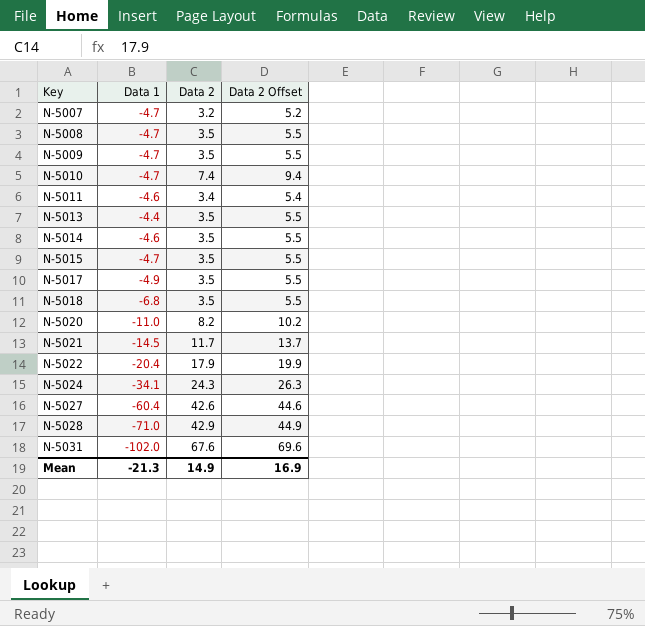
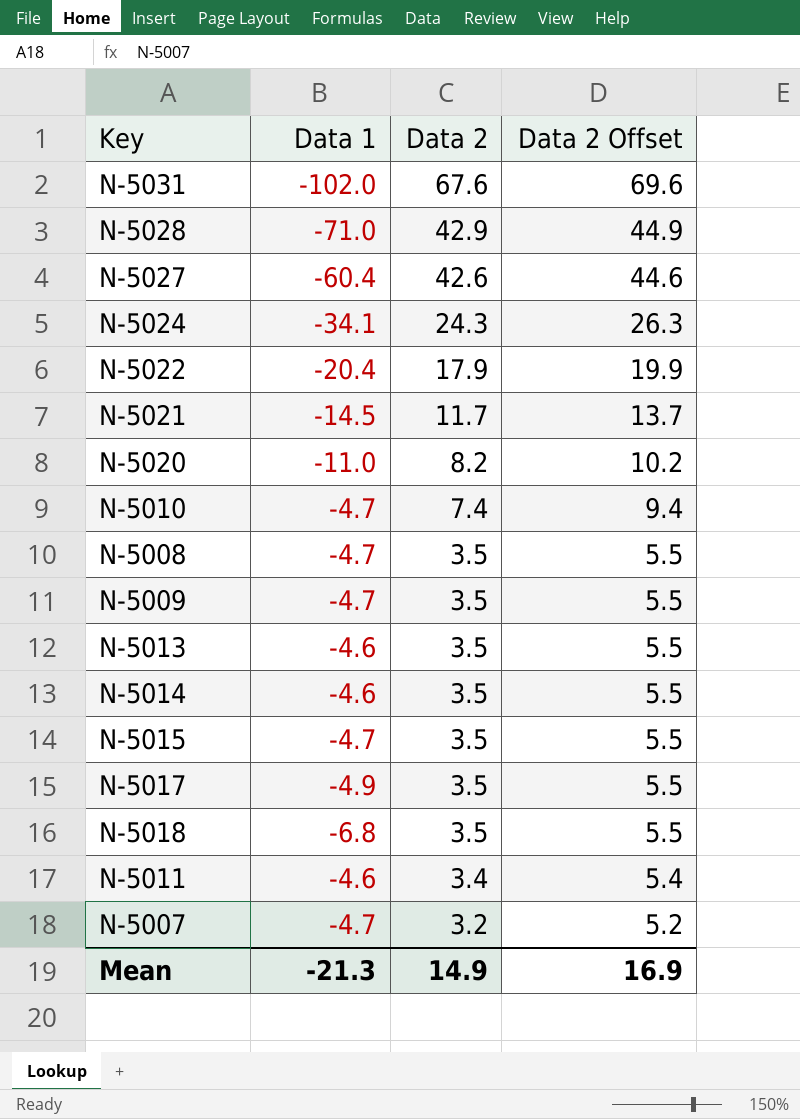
row order: Key ascending -> Data 2 descending
N-5013 | Data 1: -4.4 -> -4.6

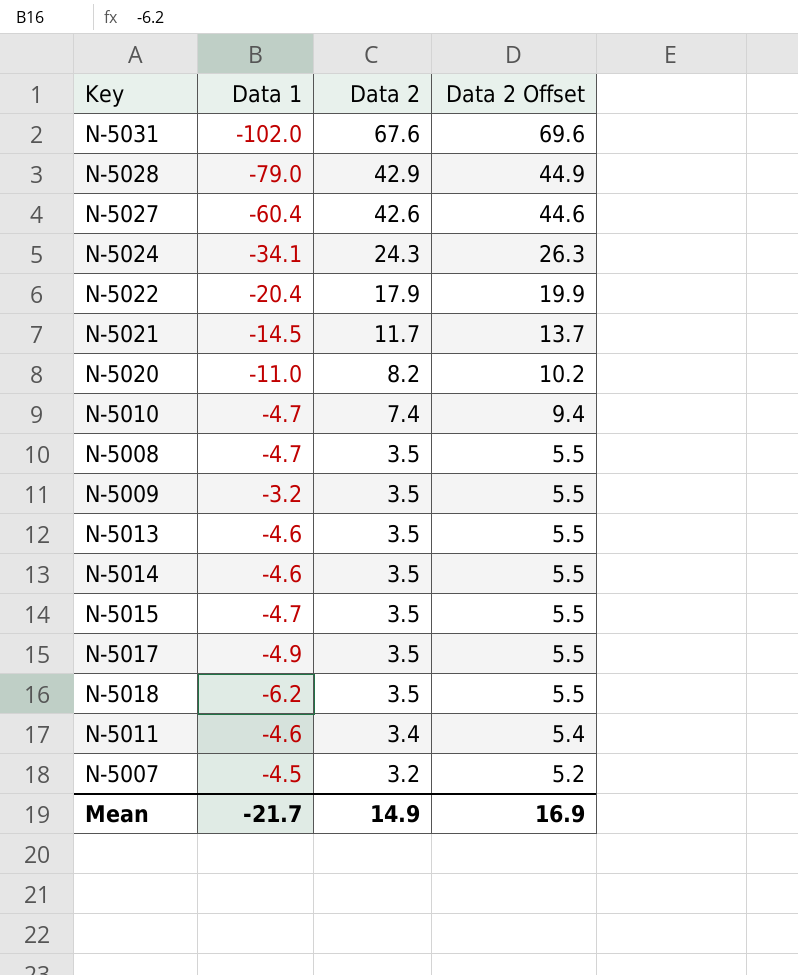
N-5028 | Data 1: -71.0 -> -79.0
N-5009 | Data 1: -4.7 -> -3.2
N-5018 | Data 1: -6.8 -> -6.2
N-5007 | Data 1: -4.7 -> -4.5
Mean | Data 1: -21.3 -> -21.7

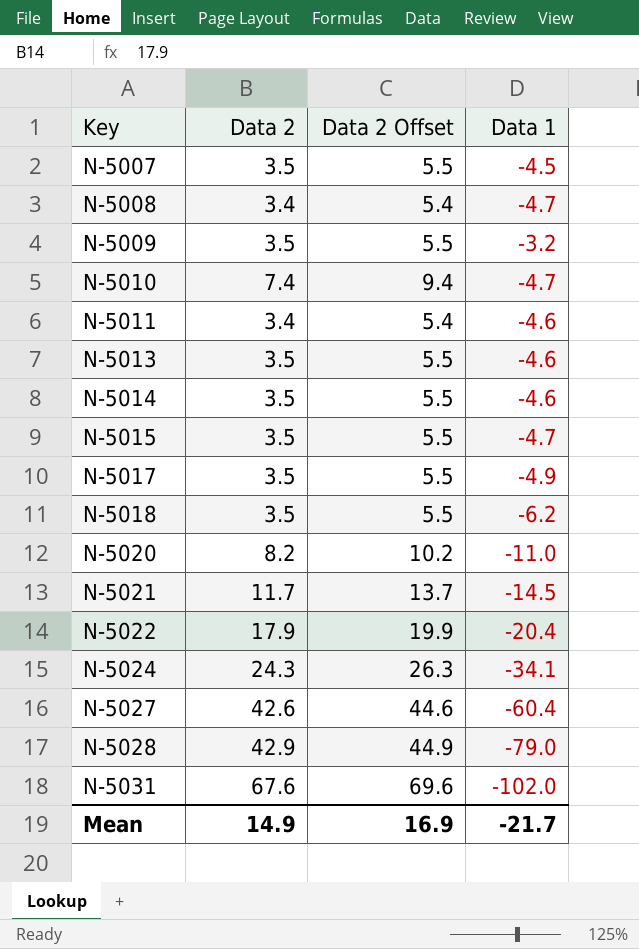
row order: Data 2 descending -> Key ascending
column Data 1 | position: 2 -> 4
N-5007 | Data 2: 3.2 -> 3.5
N-5007 | Data 2 Offset: 5.2 -> 5.5
N-5008 | Data 2: 3.5 -> 3.4
N-5008 | Data 2 Offset: 5.5 -> 5.4

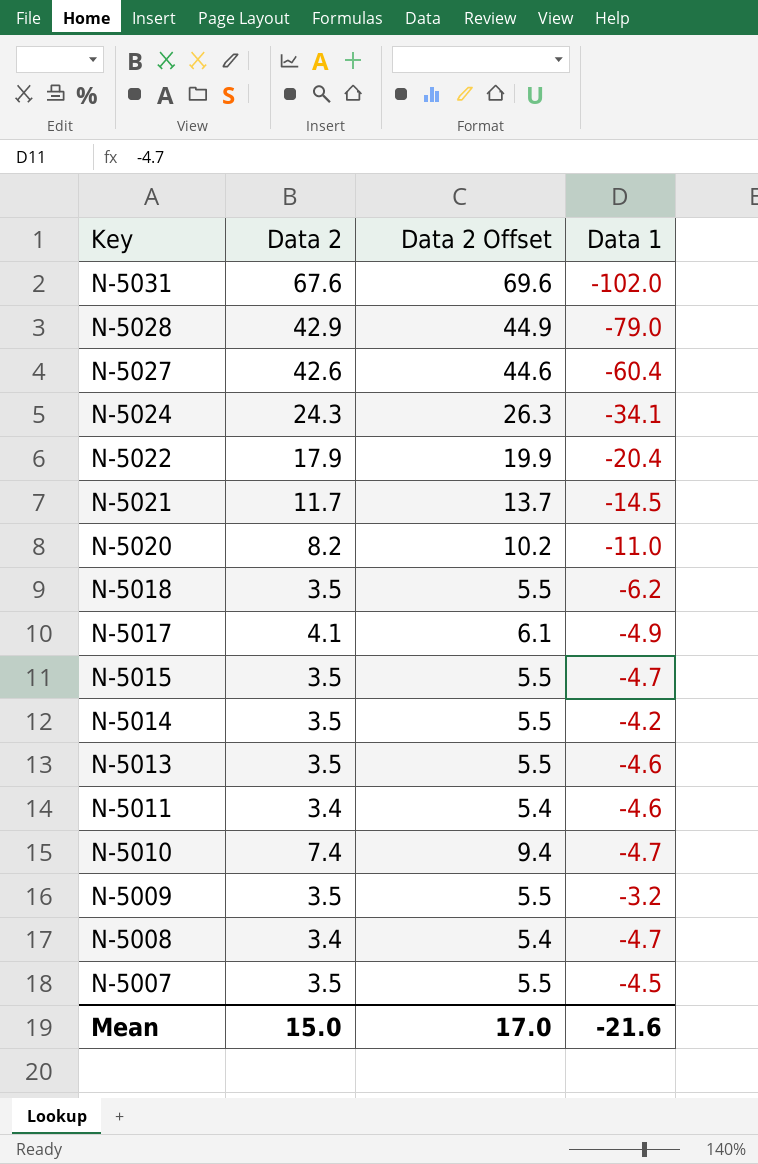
row order: Key ascending -> Key descending
N-5017 | Data 2: 3.5 -> 4.1
N-5017 | Data 2 Offset: 5.5 -> 6.1
N-5014 | Data 1: -4.6 -> -4.2
Mean | Data 2: 14.9 -> 15.0
Mean | Data 2 Offset: 16.9 -> 17.0
Mean | Data 1: -21.7 -> -21.6

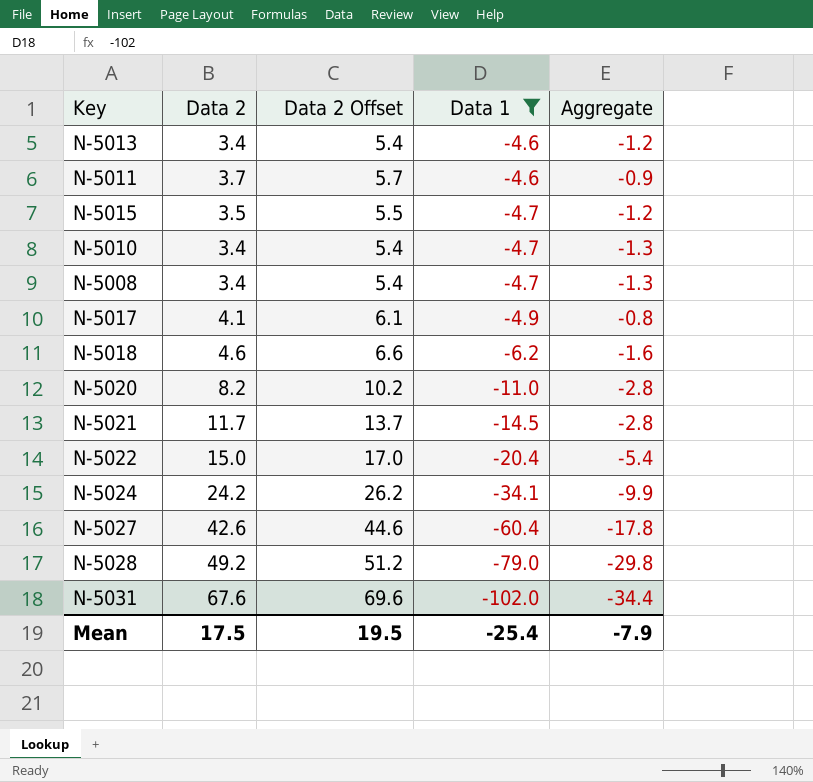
filter: none -> Data 1 <= -4.6
row order: Key descending -> Data 1 descending
column Aggregate | formula: none -> [Data 2] + [Data 1]
N-5013 | Data 2: 3.5 -> 3.4
N-5013 | Data 2 Offset: 5.5 -> 5.4
N-5011 | Data 2: 3.4 -> 3.7
N-5011 | Data 2 Offset: 5.4 -> 5.7
N-5010 | Data 2: 7.4 -> 3.4
N-5010 | Data 2 Offset: 9.4 -> 5.4
N-5018 | Data 2: 3.5 -> 4.6
N-5018 | Data 2 Offset: 5.5 -> 6.6
N-5022 | Data 2: 17.9 -> 15.0
N-5022 | Data 2 Offset: 19.9 -> 17.0
N-5024 | Data 2: 24.3 -> 24.2
N-5024 | Data 2 Offset: 26.3 -> 26.2
N-5028 | Data 2: 42.9 -> 49.2
N-5028 | Data 2 Offset: 44.9 -> 51.2
Mean | Data 2: 15.0 -> 17.5
Mean | Data 2 Offset: 17.0 -> 19.5
Mean | Data 1: -21.6 -> -25.4

